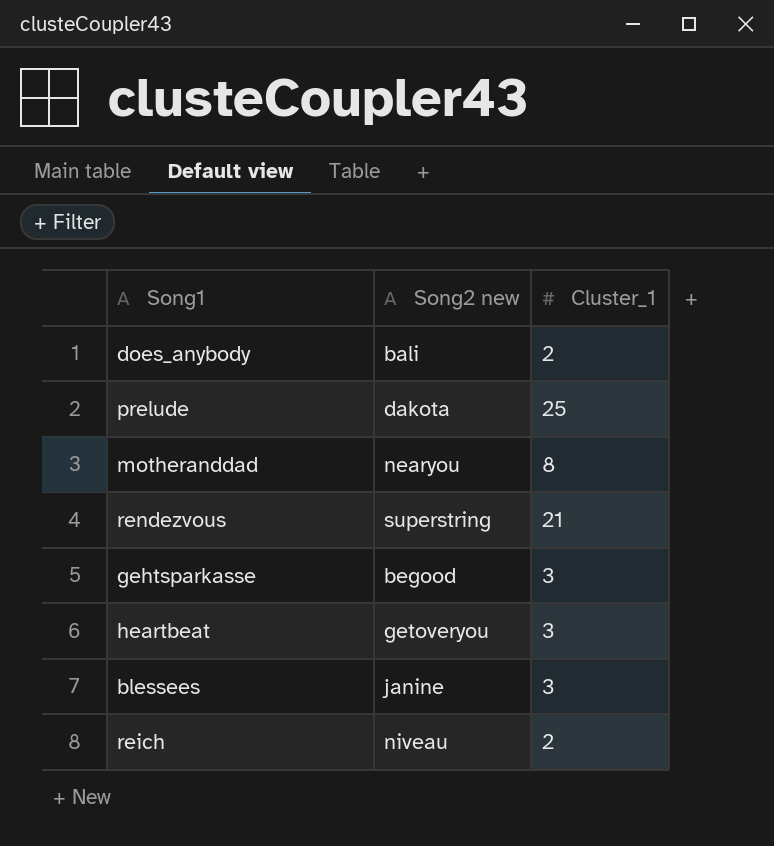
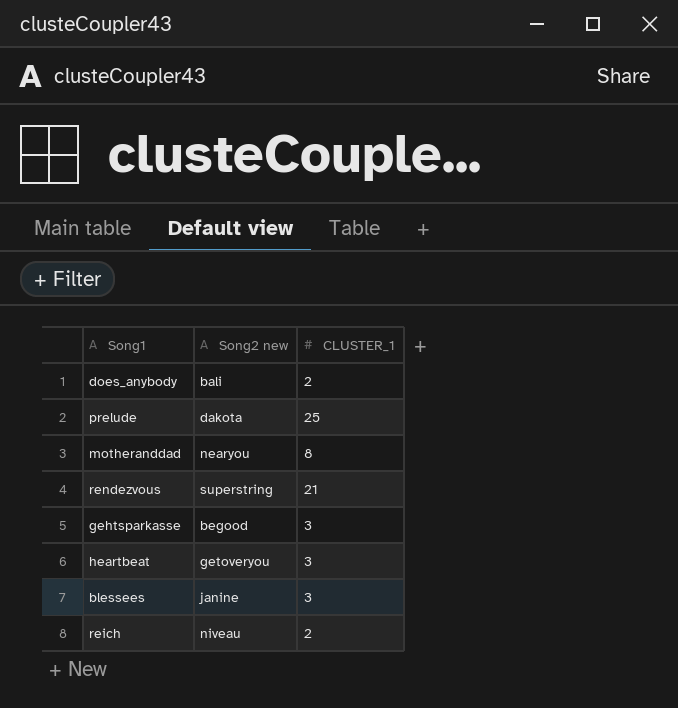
column name: Cluster_1 -> CLUSTER_1

